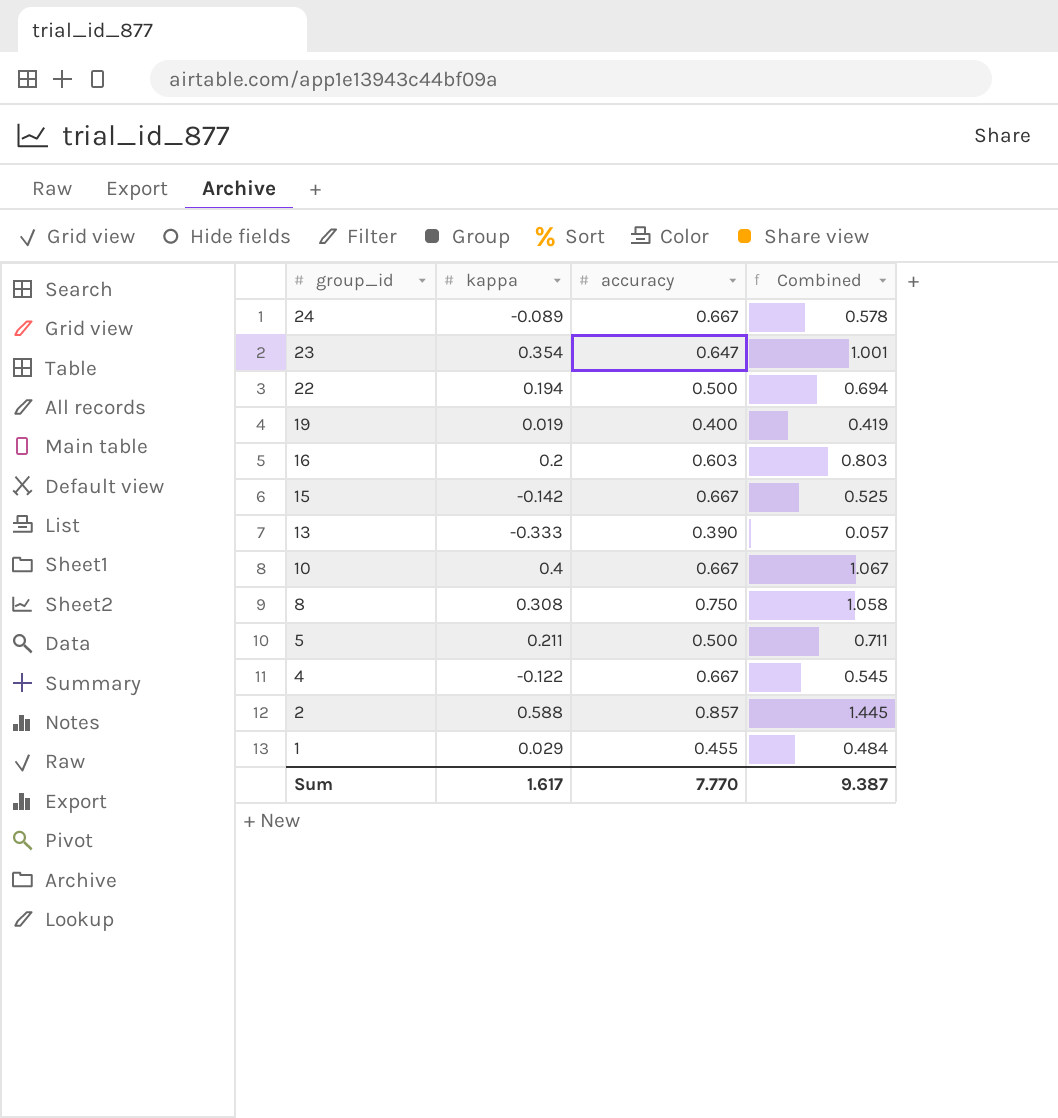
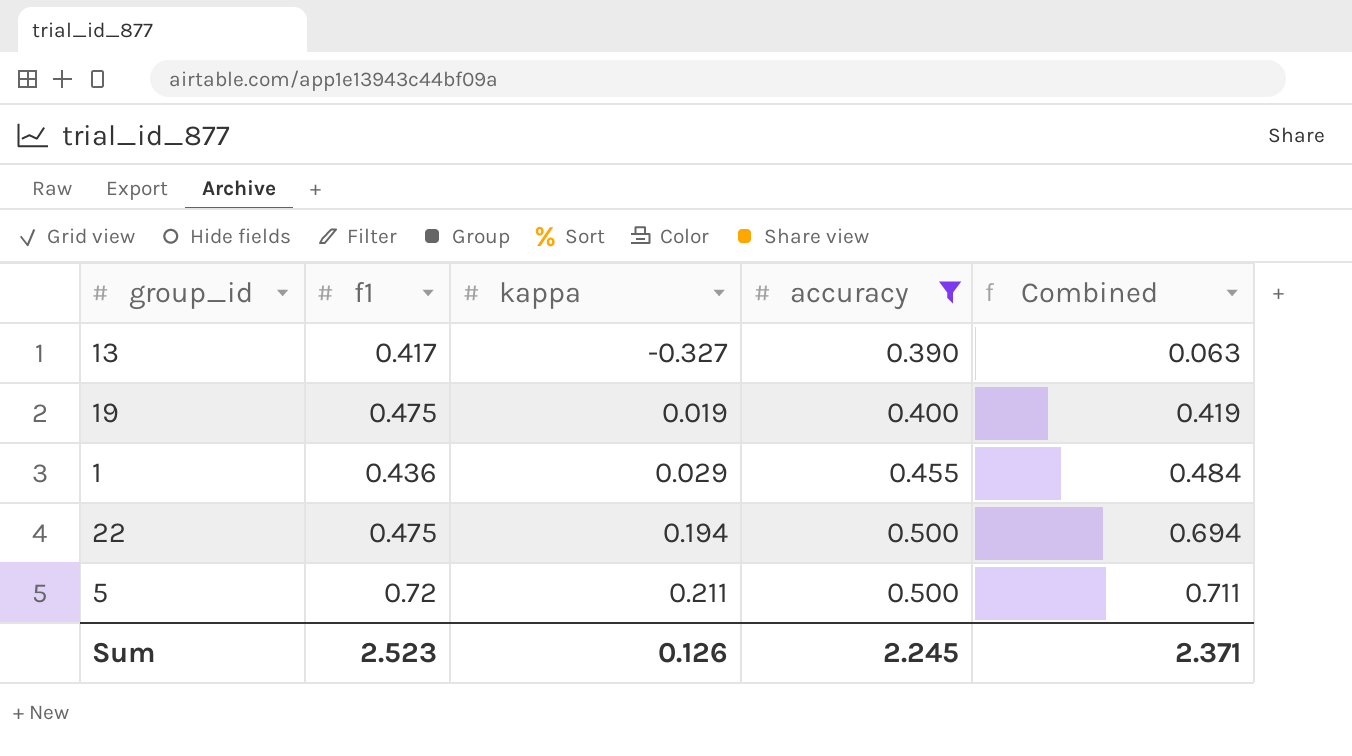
filter: none -> accuracy <= 0.500
row order: group_id descending -> kappa ascending
column f1 | position: none -> 2
13 | kappa: -0.333 -> -0.327
13 | Combined: 0.057 -> 0.063
Sum | kappa: 1.617 -> 0.126
Sum | accuracy: 7.770 -> 2.245
Sum | Combined: 9.387 -> 2.371

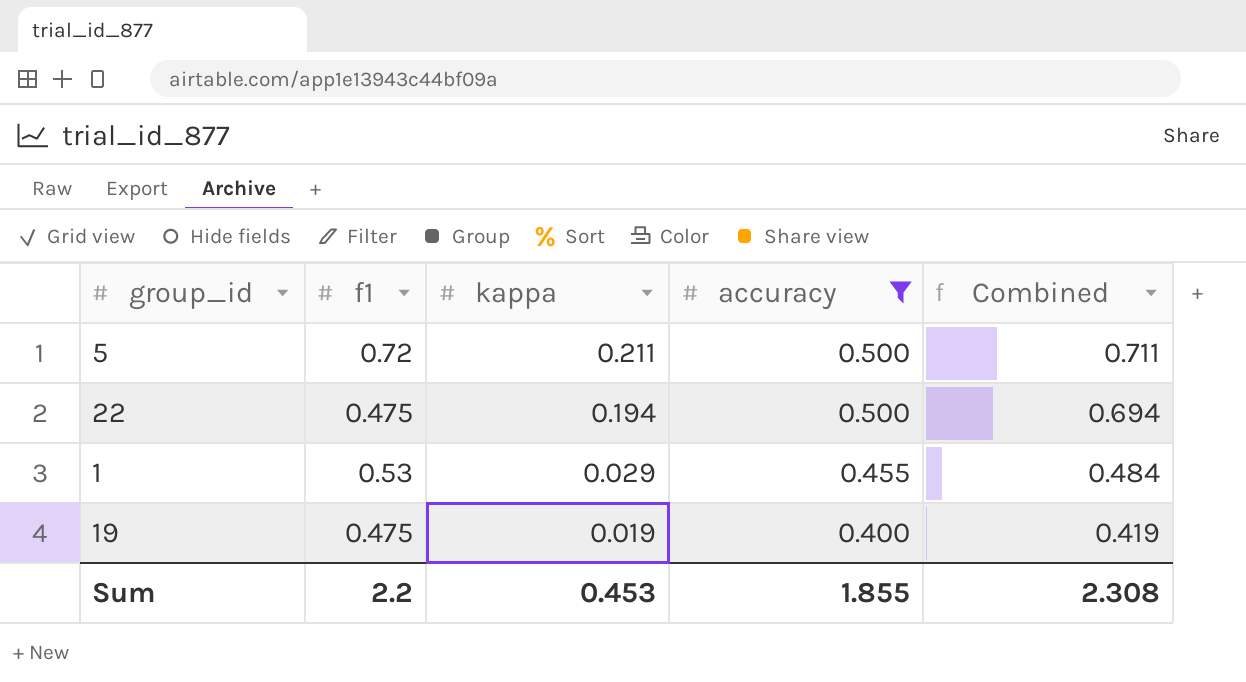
row order: kappa ascending -> kappa descending
row 13: 0.417 | -0.327 | 0.390 | 0.063 -> none
1 | f1: 0.436 -> 0.53
Sum | f1: 2.523 -> 2.2
Sum | kappa: 0.126 -> 0.453
Sum | accuracy: 2.245 -> 1.855
Sum | Combined: 2.371 -> 2.308

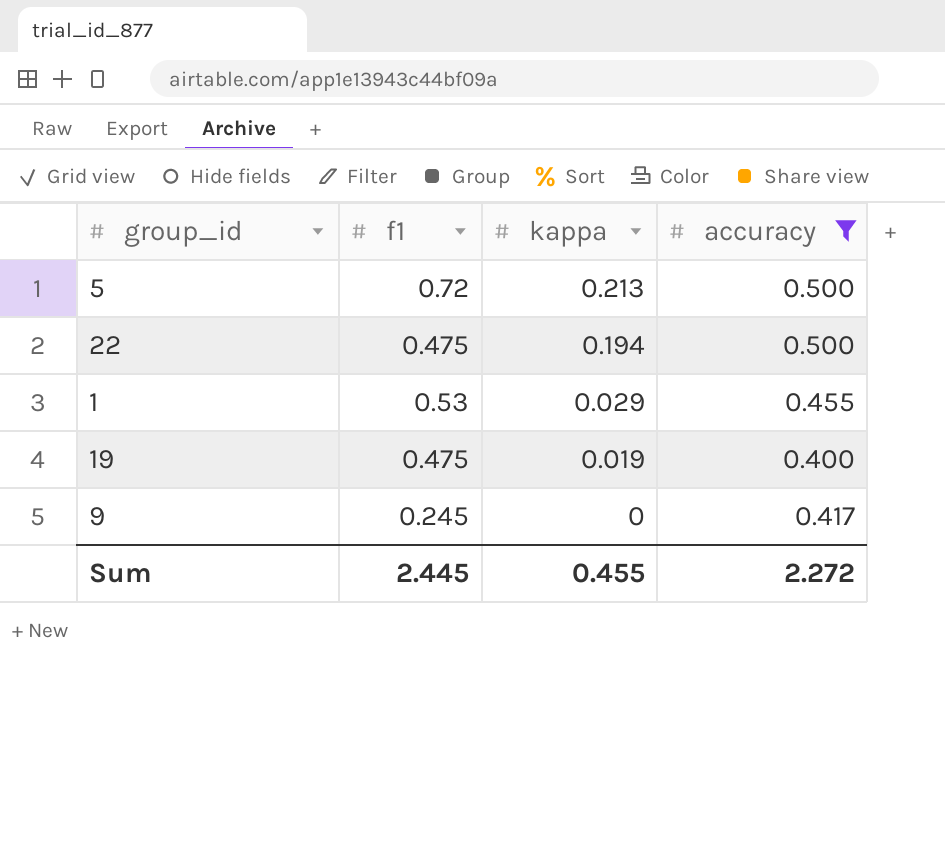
column Combined | formula: [kappa] + [accuracy] -> none
5 | kappa: 0.211 -> 0.213
row 9: none -> 0.245 | 0 | 0.417
Sum | f1: 2.2 -> 2.445
Sum | kappa: 0.453 -> 0.455
Sum | accuracy: 1.855 -> 2.272

